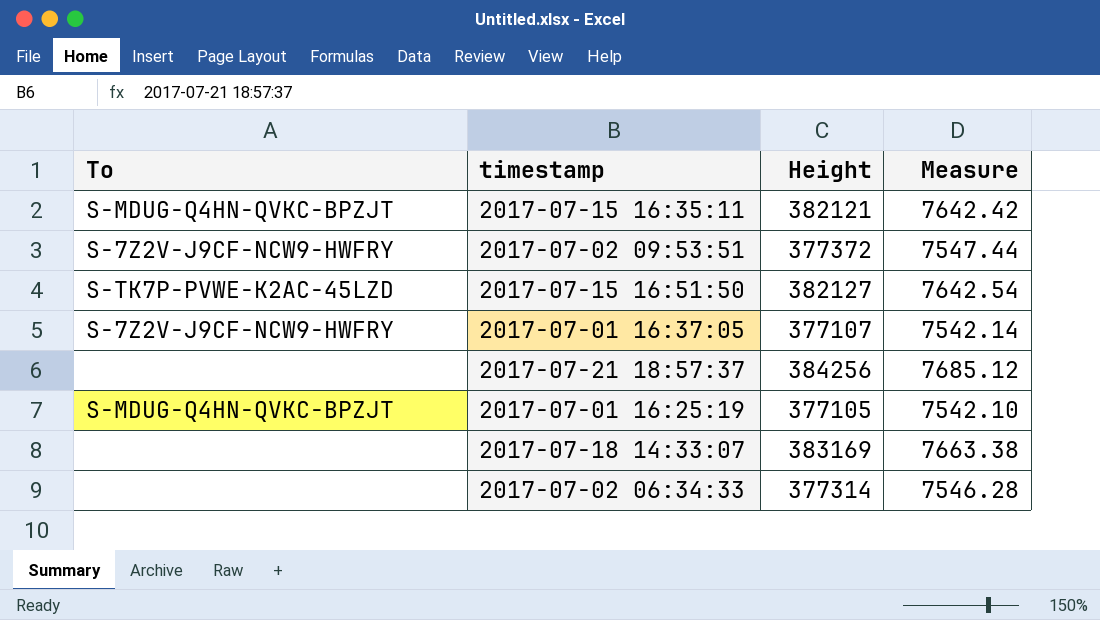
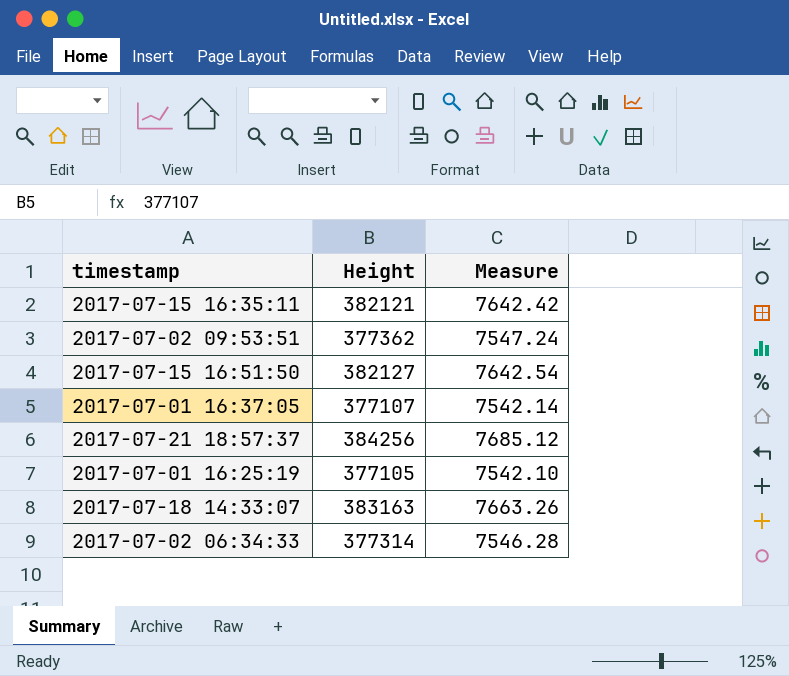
column To | position: 1 -> none
2017-07-02 09:53:51 | Height: 377372 -> 377362
2017-07-02 09:53:51 | Measure: 7547.44 -> 7547.24
2017-07-18 14:33:07 | Height: 383169 -> 383163
2017-07-18 14:33:07 | Measure: 7663.38 -> 7663.26

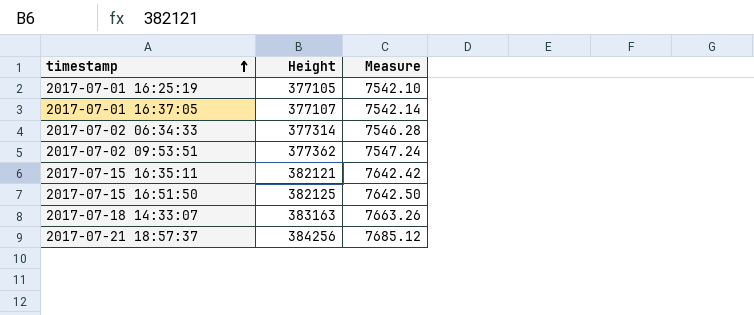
row order: none -> timestamp ascending
2017-07-15 16:51:50 | Height: 382127 -> 382125
2017-07-15 16:51:50 | Measure: 7642.54 -> 7642.50

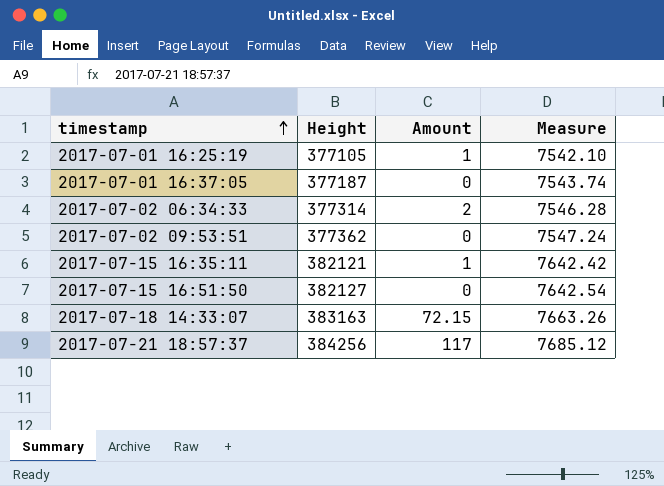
column Amount | position: none -> 3
2017-07-01 16:37:05 | Height: 377107 -> 377187
2017-07-01 16:37:05 | Measure: 7542.14 -> 7543.74
2017-07-15 16:51:50 | Height: 382125 -> 382127
2017-07-15 16:51:50 | Measure: 7642.50 -> 7642.54

